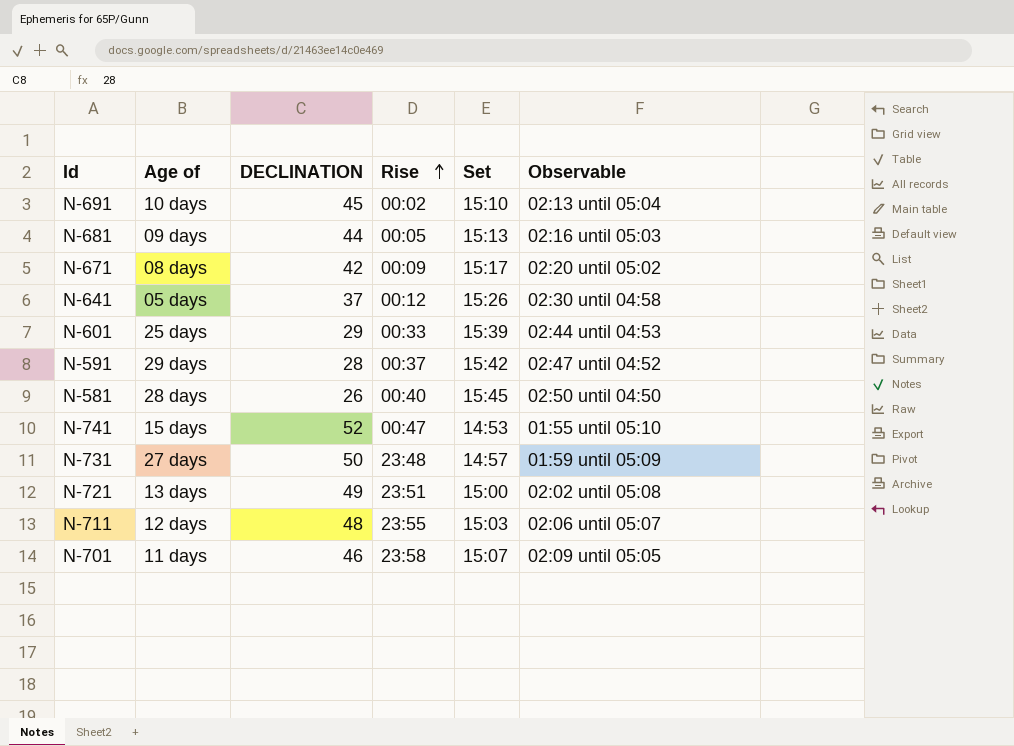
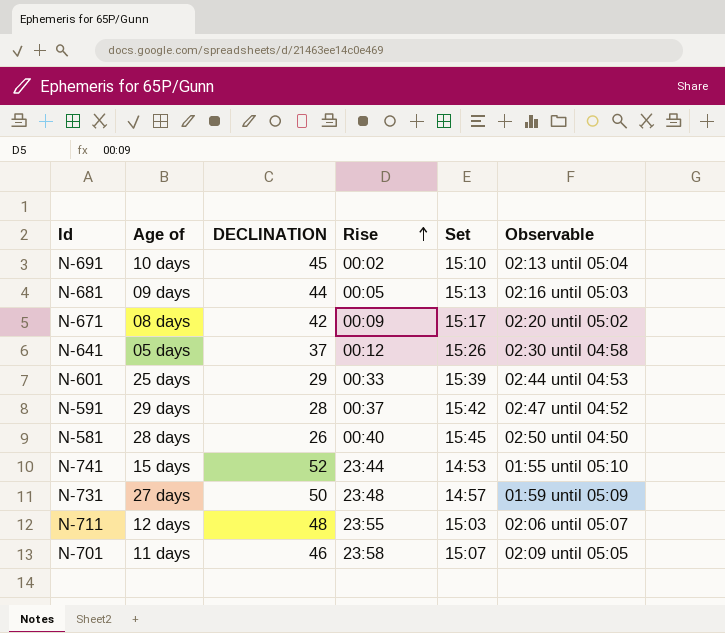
row N-721: 13 days | 49 | 23:51 | 15:00 | 02:02 until 05:08 -> none
N-741 | Rise: 00:47 -> 23:44

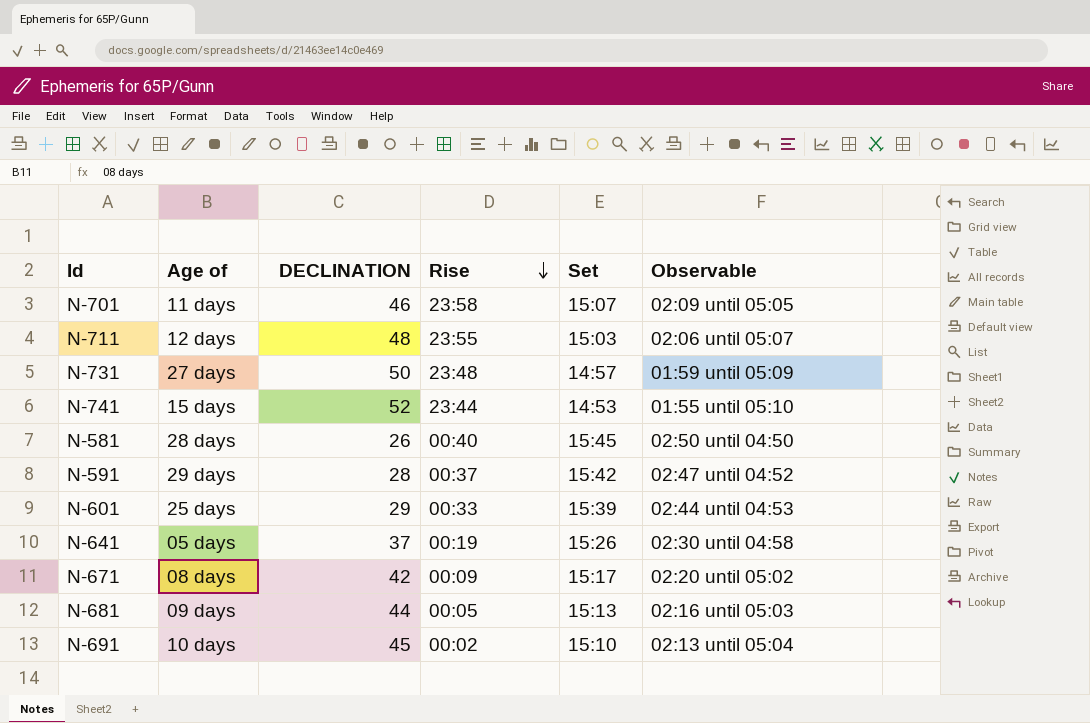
row order: Rise ascending -> Rise descending
N-641 | Rise: 00:12 -> 00:19

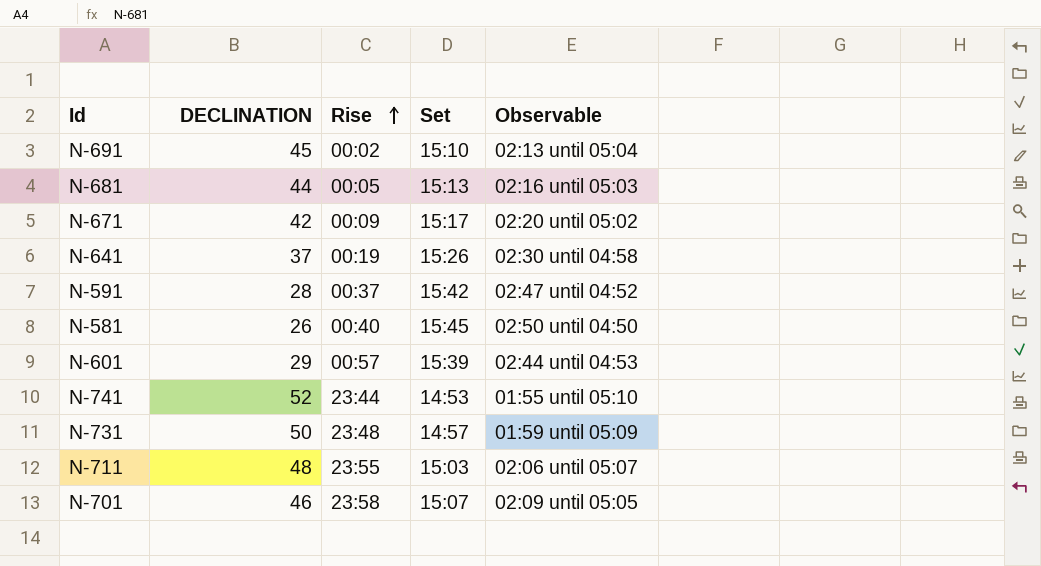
row order: Rise descending -> Rise ascending
column Age of | position: 2 -> none
N-601 | Rise: 00:33 -> 00:57

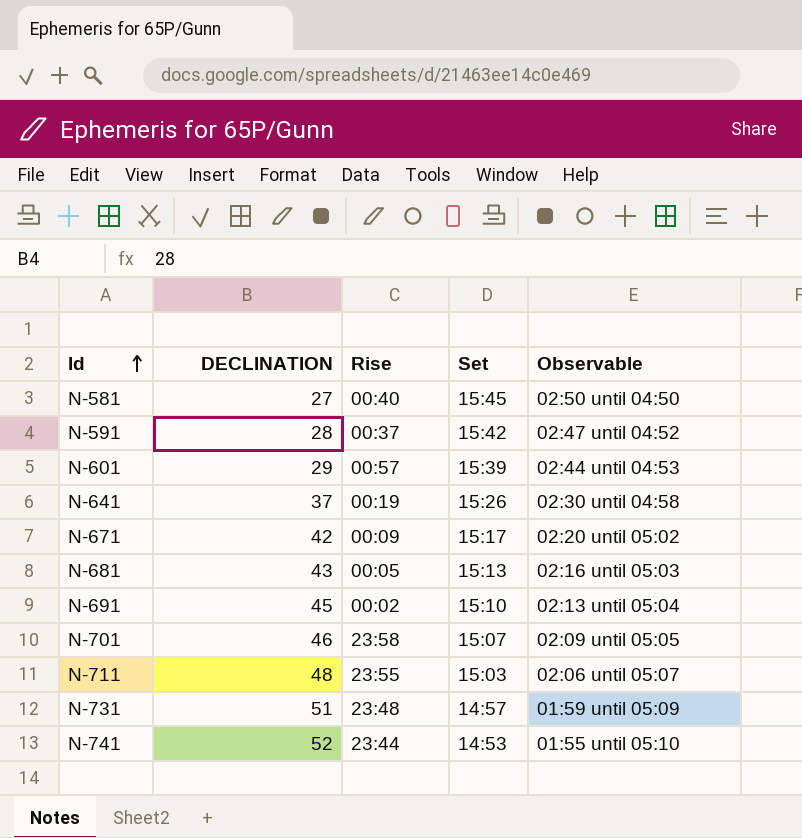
row order: Rise ascending -> Id ascending
N-581 | DECLINATION: 26 -> 27
N-681 | DECLINATION: 44 -> 43
N-731 | DECLINATION: 50 -> 51

